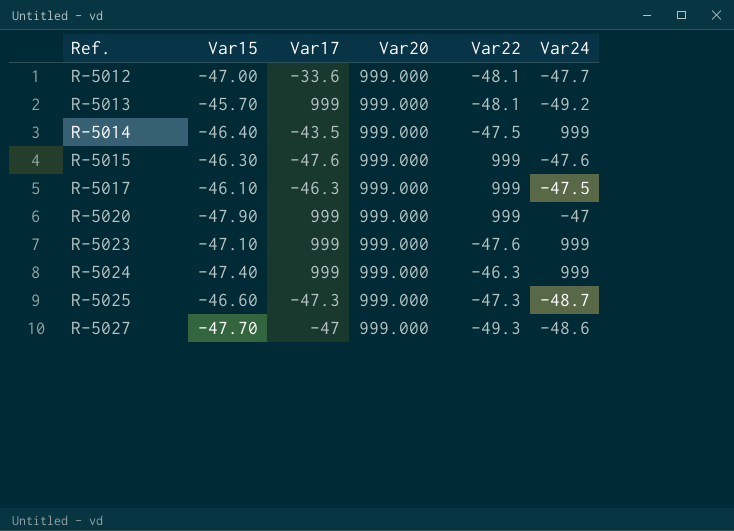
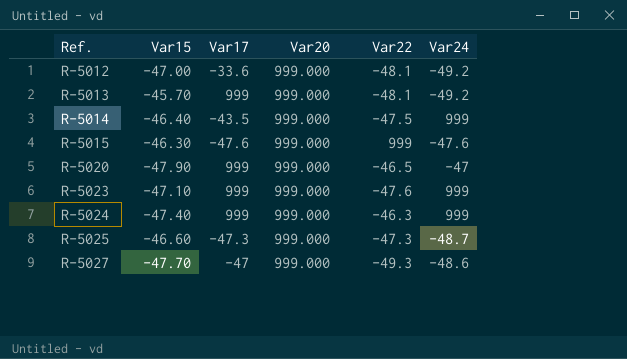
row R-5017: -46.10 | -46.3 | 999.000 | 999 | -47.5 -> none
R-5012 | Var24: -47.7 -> -49.2
R-5020 | Var22: 999 -> -46.5

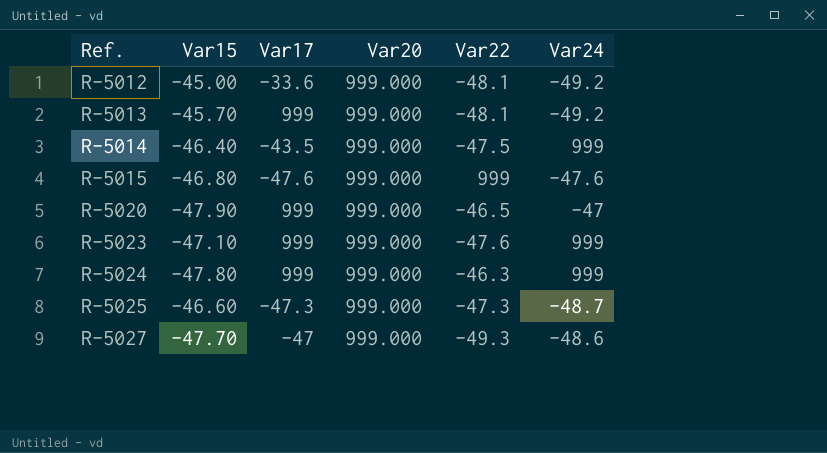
R-5012 | Var15: -47.00 -> -45.00
R-5015 | Var15: -46.30 -> -46.80
R-5024 | Var15: -47.40 -> -47.80

